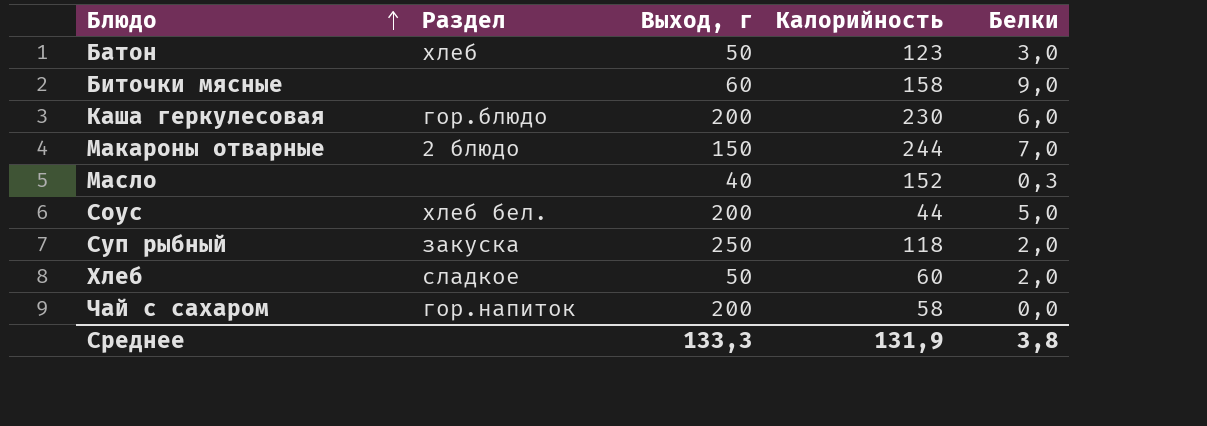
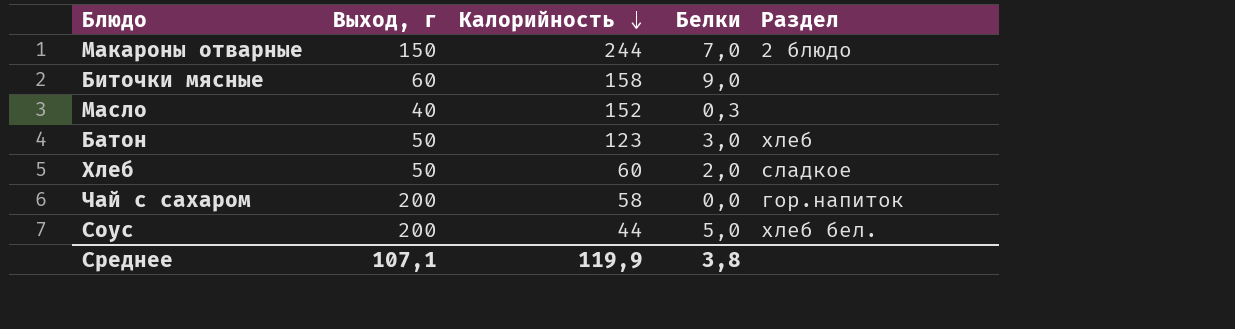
row order: Блюдо ascending -> Калорийность descending
column Раздел | position: 2 -> 5
row Каша геркулесовая: гор.блюдо | 200 | 230 | 6,0 -> none
row Суп рыбный: закуска | 250 | 118 | 2,0 -> none
Среднее | Выход, г: 133,3 -> 107,1
Среднее | Калорийность: 131,9 -> 119,9

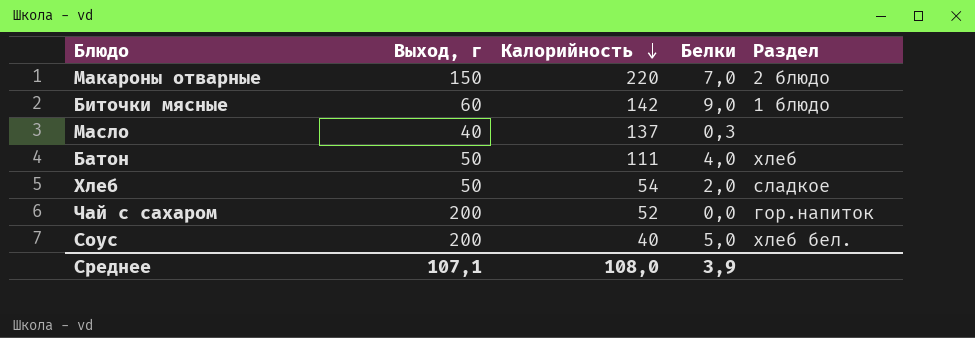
Макароны отварные | Калорийность: 244 -> 220
Биточки мясные | Калорийность: 158 -> 142
Биточки мясные | Раздел: none -> 1 блюдо
Масло | Калорийность: 152 -> 137
Батон | Калорийность: 123 -> 111
Батон | Белки: 3,0 -> 4,0
Хлеб | Калорийность: 60 -> 54
Чай с сахаром | Калорийность: 58 -> 52
Соус | Калорийность: 44 -> 40
Среднее | Калорийность: 119,9 -> 108,0
Среднее | Белки: 3,8 -> 3,9

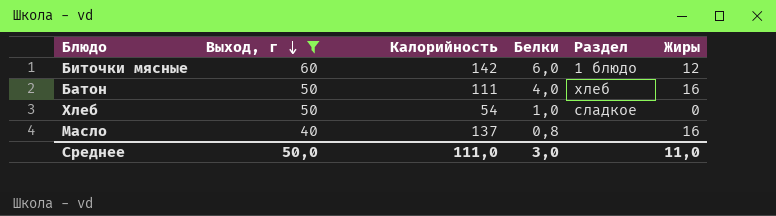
filter: none -> Выход, г <= 60
row order: Калорийность descending -> Выход, г descending
column Жиры | position: none -> 6
Биточки мясные | Белки: 9,0 -> 6,0
Хлеб | Белки: 2,0 -> 1,0
Масло | Белки: 0,3 -> 0,8
Среднее | Выход, г: 107,1 -> 50,0
Среднее | Калорийность: 108,0 -> 111,0
Среднее | Белки: 3,9 -> 3,0

